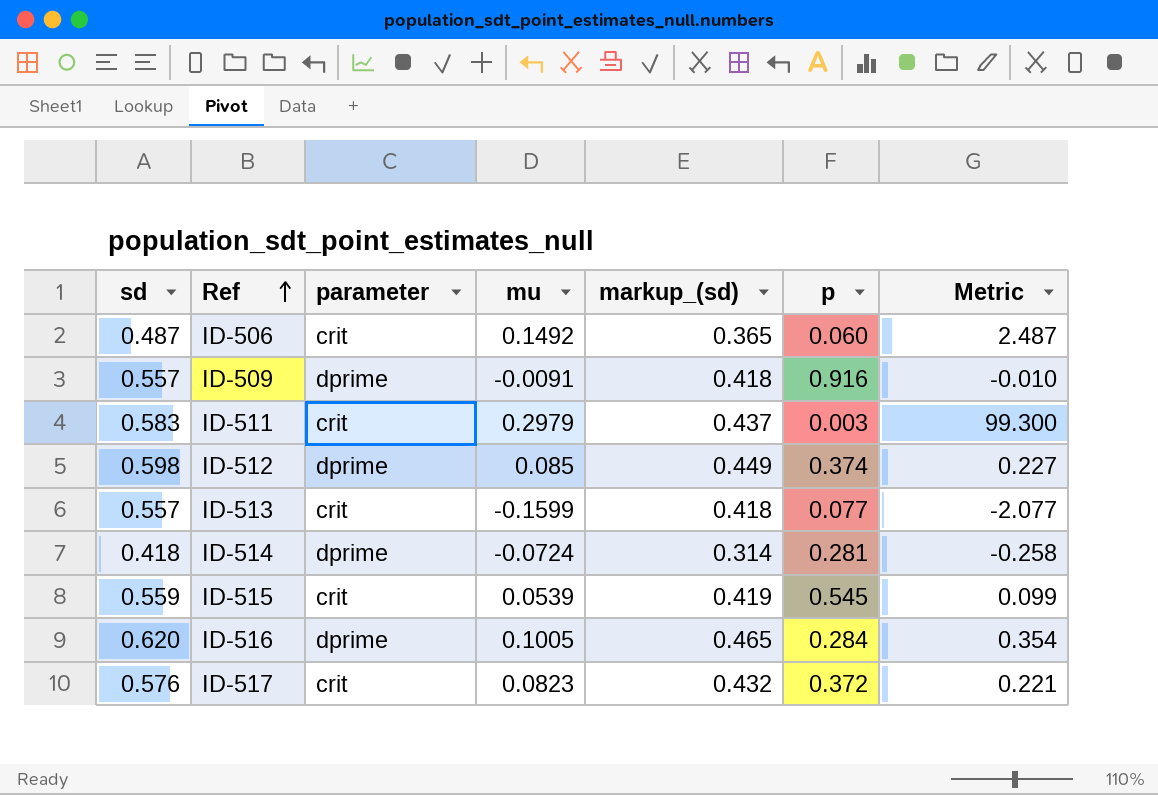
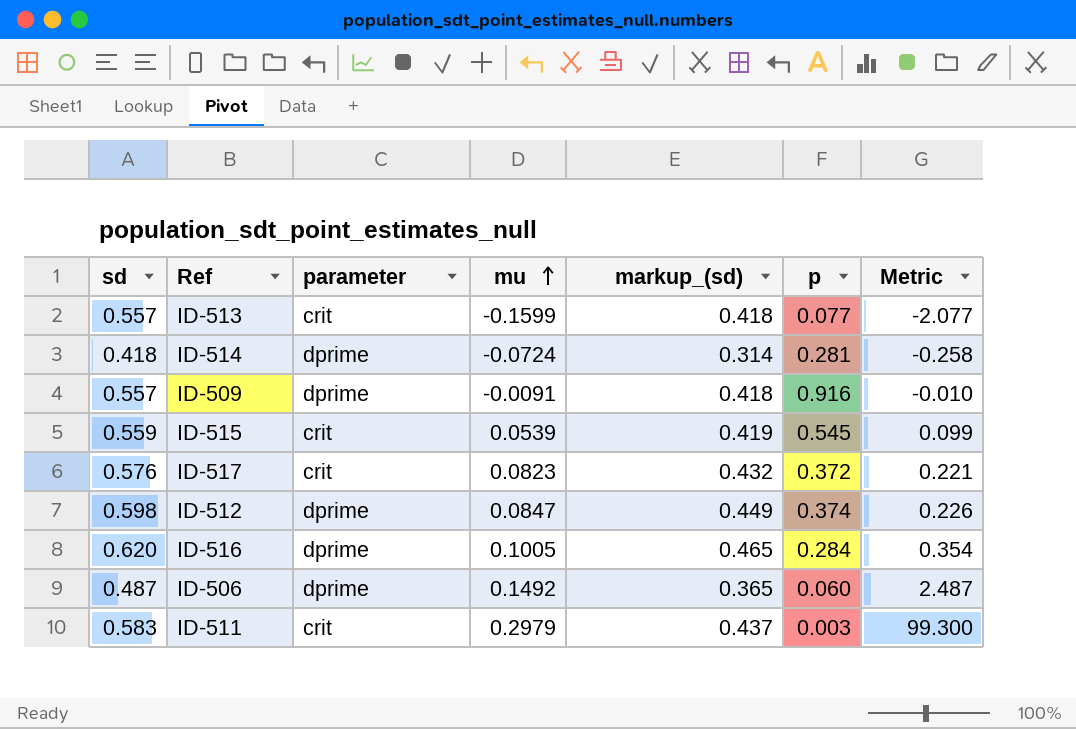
row order: Ref ascending -> mu ascending
ID-512 | mu: 0.085 -> 0.0847
ID-512 | Metric: 0.227 -> 0.226
ID-506 | parameter: crit -> dprime

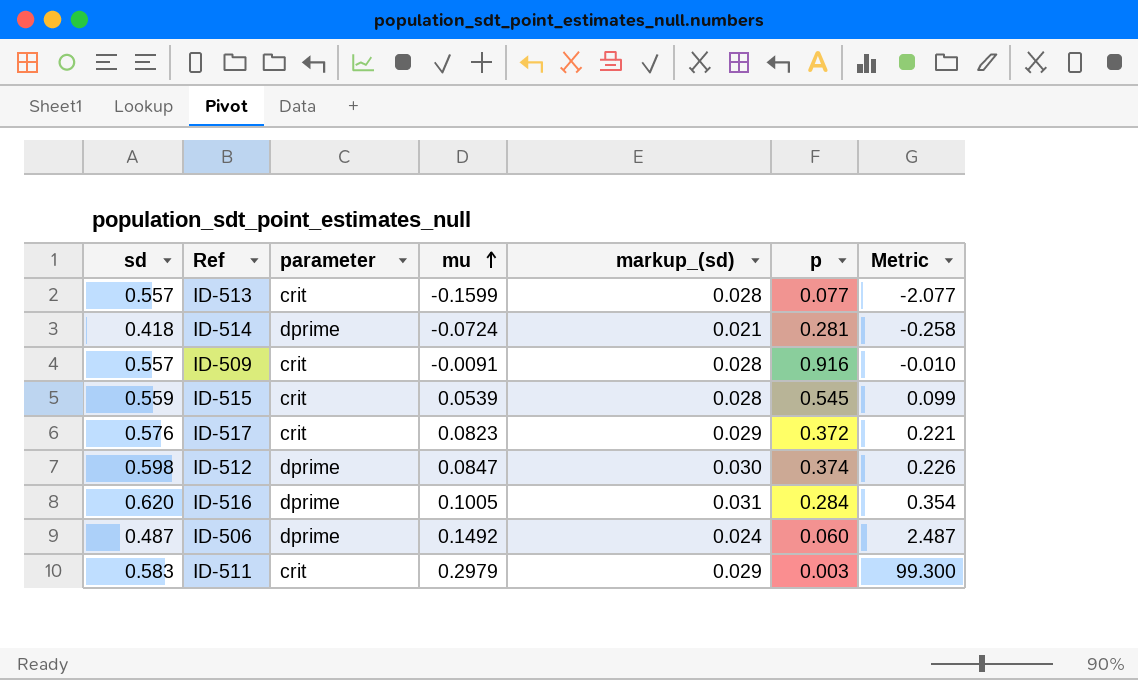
column markup_(sd) | formula: [sd] * 0.75 -> [sd] * 0.05
ID-509 | parameter: dprime -> crit

